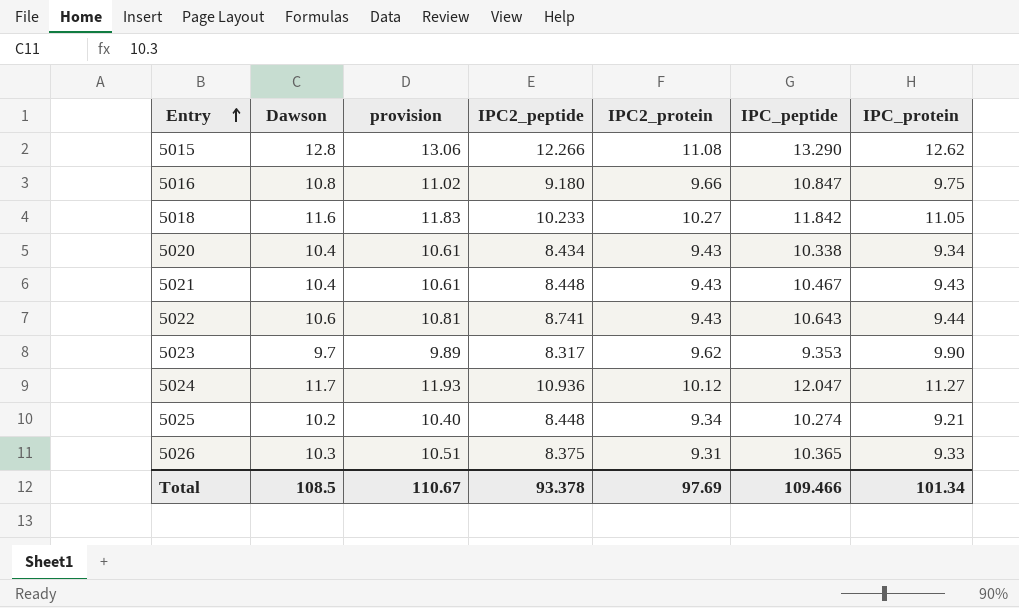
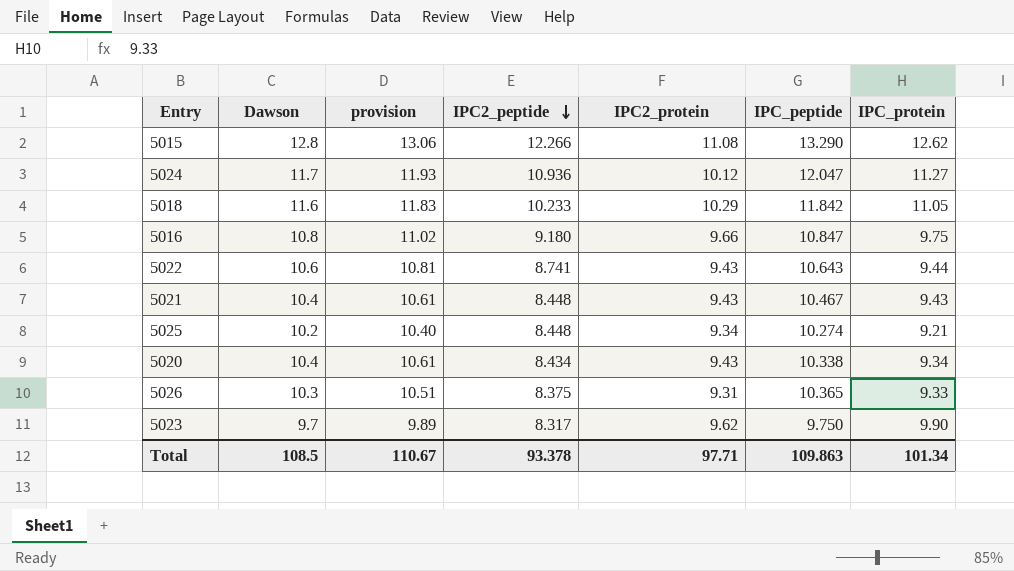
row order: Entry ascending -> IPC2_peptide descending
5018 | IPC2_protein: 10.27 -> 10.29
5023 | IPC_peptide: 9.353 -> 9.750
Total | IPC2_protein: 97.69 -> 97.71
Total | IPC_peptide: 109.466 -> 109.863

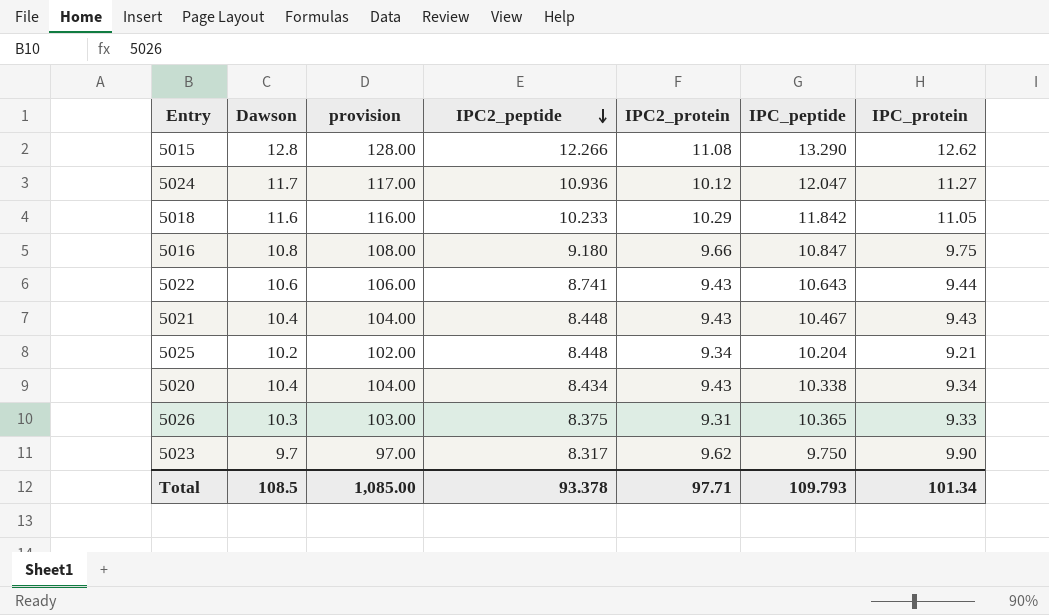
column provision | formula: [Dawson] * 1.02 -> [Dawson] * 10
5025 | IPC_peptide: 10.274 -> 10.204
Total | provision: 110.67 -> 1,085.00
Total | IPC_peptide: 109.863 -> 109.793

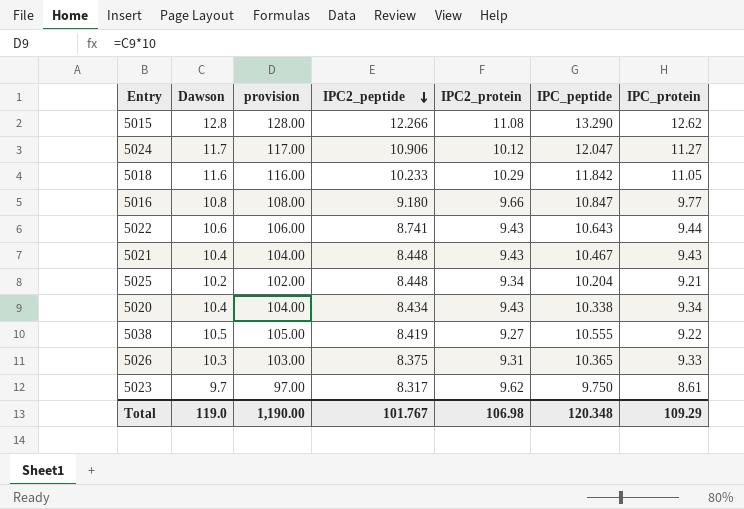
5024 | IPC2_peptide: 10.936 -> 10.906
5016 | IPC_protein: 9.75 -> 9.77
row 5038: none -> 10.5 | 105.00 | 8.419 | 9.27 | 10.555 | 9.22
5023 | IPC_protein: 9.90 -> 8.61
Total | Dawson: 108.5 -> 119.0
Total | provision: 1,085.00 -> 1,190.00
Total | IPC2_peptide: 93.378 -> 101.767
Total | IPC2_protein: 97.71 -> 106.98
Total | IPC_peptide: 109.793 -> 120.348
Total | IPC_protein: 101.34 -> 109.29

